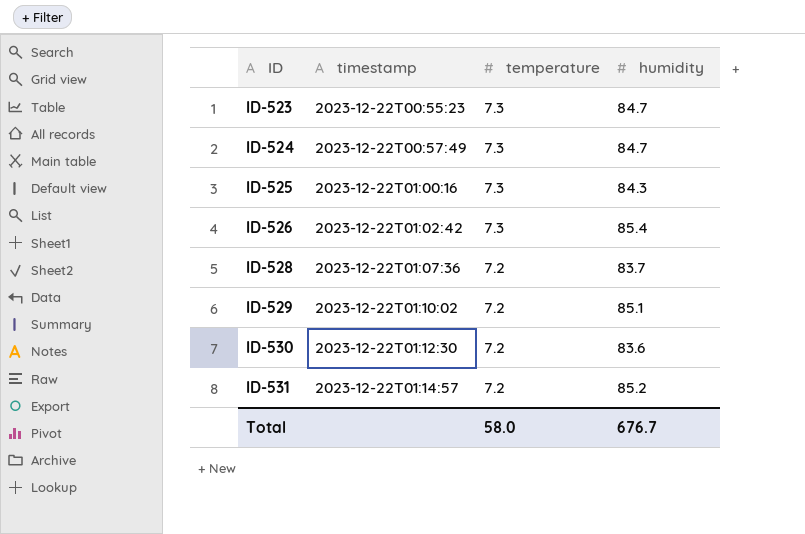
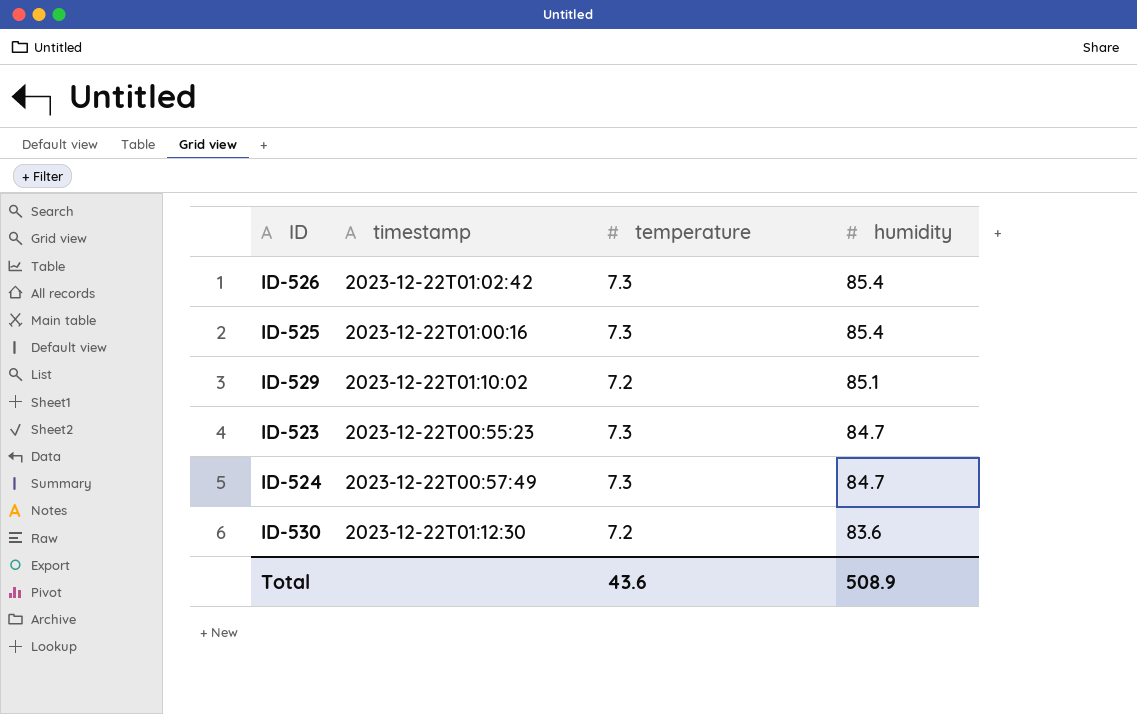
row order: ID ascending -> humidity descending
row ID-528: 2023-12-22T01:07:36 | 7.2 | 83.7 -> none
row ID-531: 2023-12-22T01:14:57 | 7.2 | 85.2 -> none
ID-525 | humidity: 84.3 -> 85.4
Total | temperature: 58.0 -> 43.6
Total | humidity: 676.7 -> 508.9

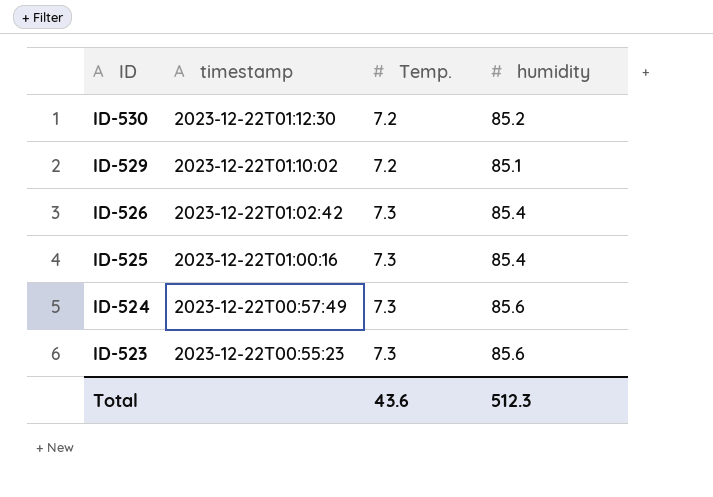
row order: humidity descending -> ID descending
column name: temperature -> Temp.
ID-530 | humidity: 83.6 -> 85.2
ID-524 | humidity: 84.7 -> 85.6
ID-523 | humidity: 84.7 -> 85.6
Total | humidity: 508.9 -> 512.3

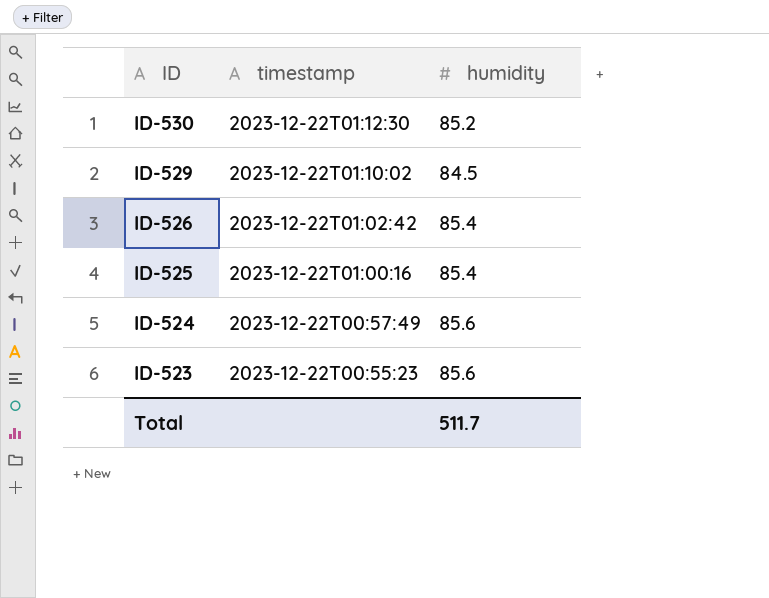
column Temp. | position: 3 -> none
ID-529 | humidity: 85.1 -> 84.5
Total | humidity: 512.3 -> 511.7

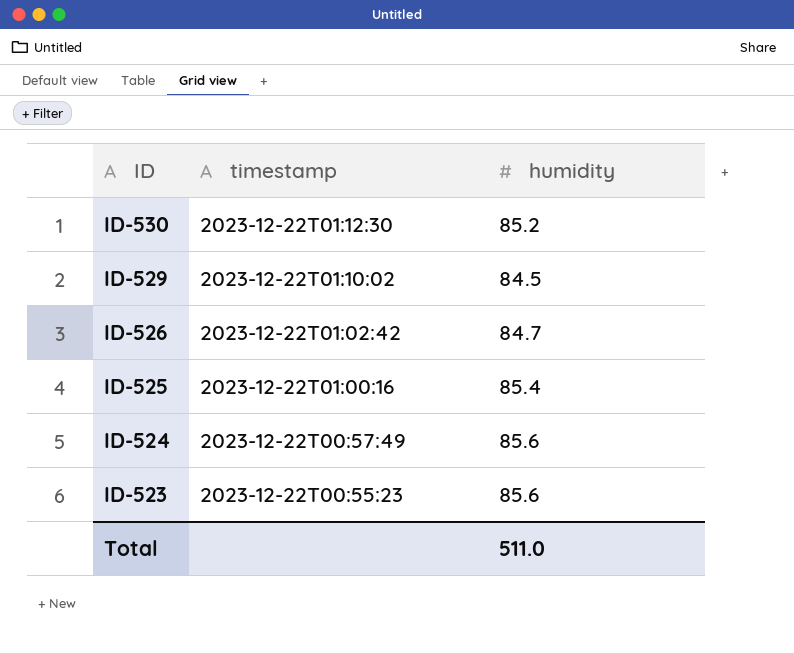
ID-526 | humidity: 85.4 -> 84.7
Total | humidity: 511.7 -> 511.0

